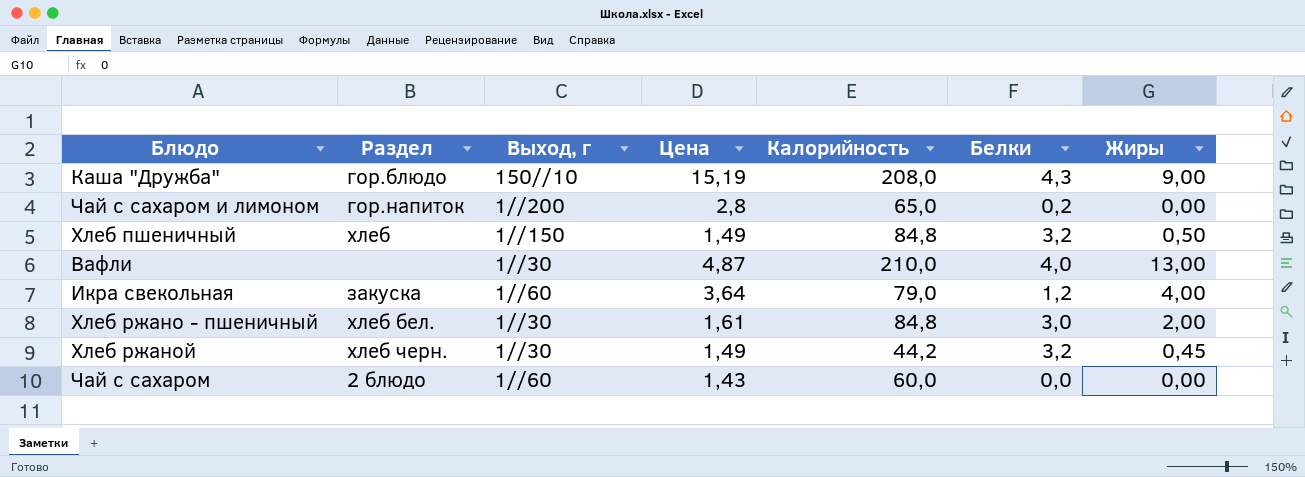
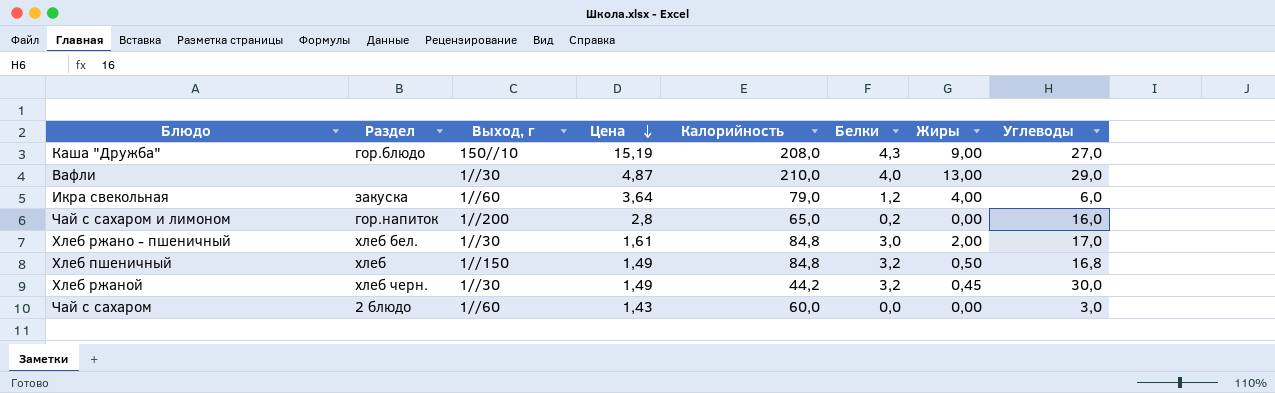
row order: none -> Цена descending
column Углеводы | position: none -> 8

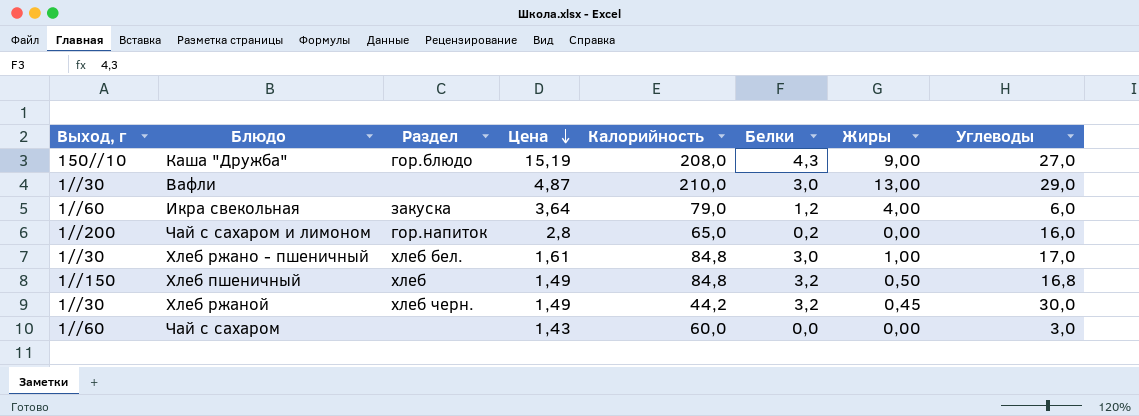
column Выход, г | position: 3 -> 1
Вафли | Белки: 4,0 -> 3,0
Хлеб ржано - пшеничный | Жиры: 2,00 -> 1,00
Чай с сахаром | Раздел: 2 блюдо -> none

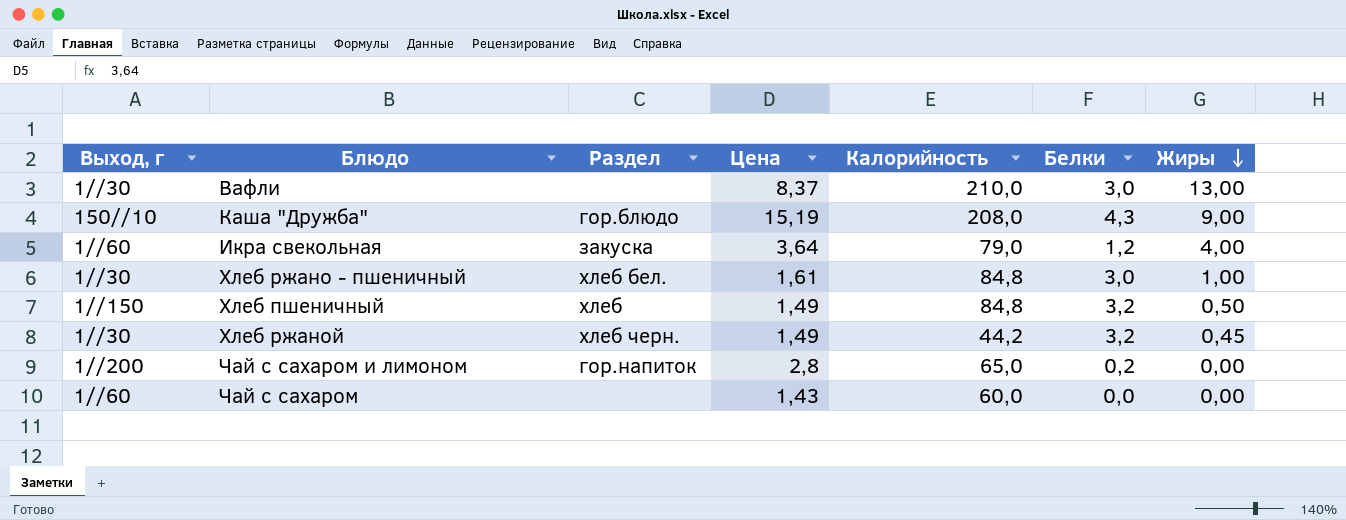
row order: Цена descending -> Жиры descending
column Углеводы | position: 8 -> none
Вафли | Цена: 4,87 -> 8,37

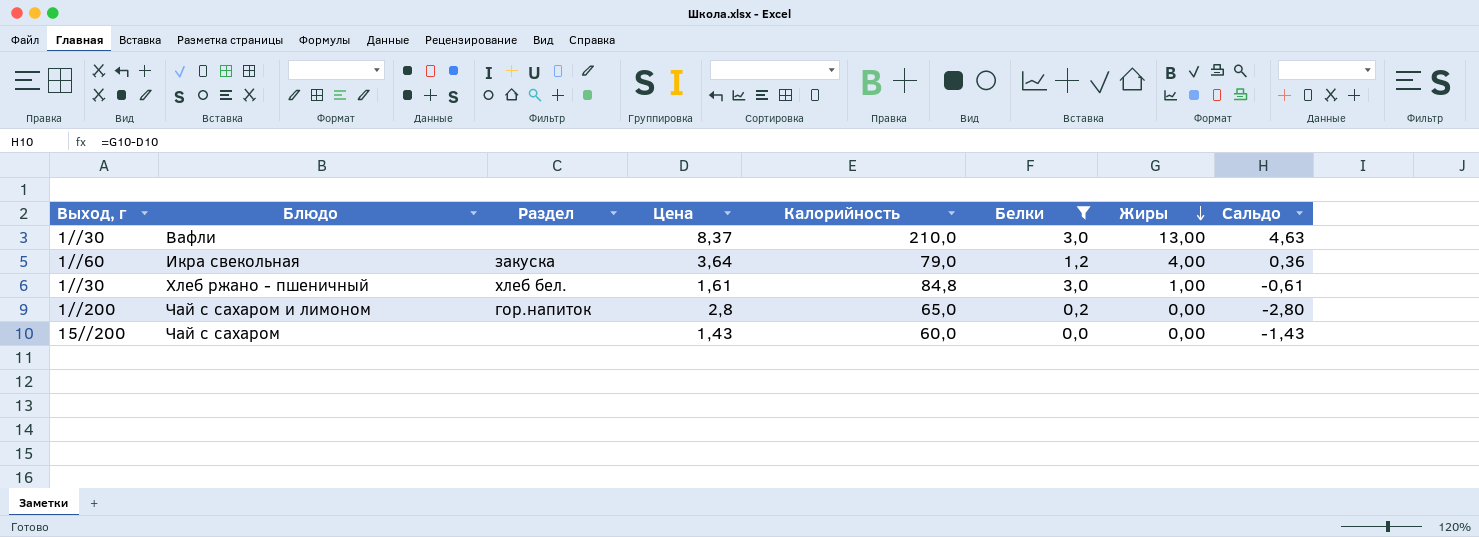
filter: none -> Белки <= 3,0
column Сальдо | formula: none -> [Жиры] - [Цена]
Чай с сахаром | Выход, г: 1//60 -> 15//200

